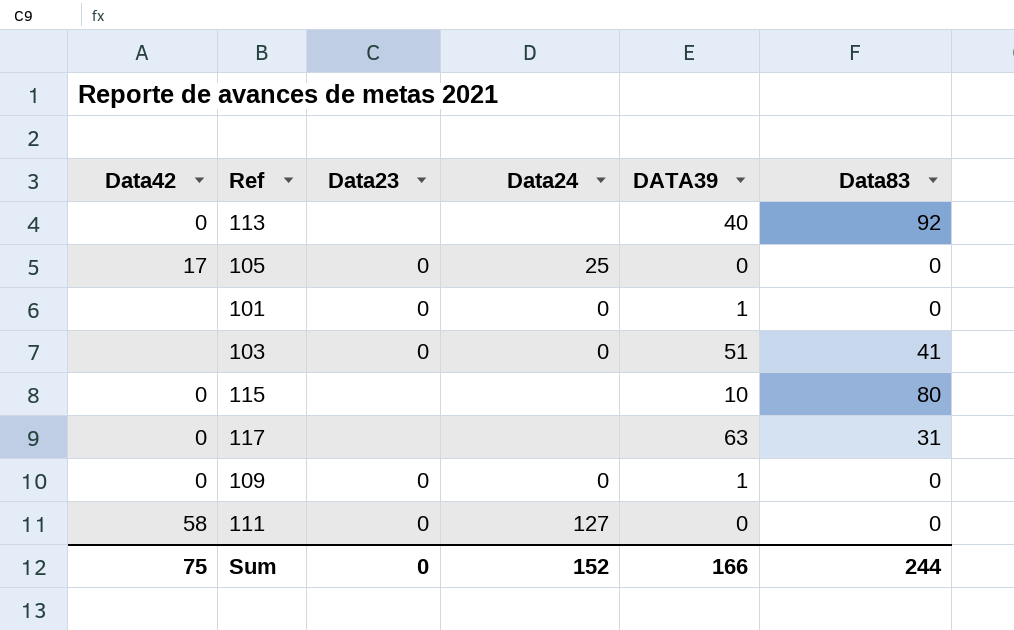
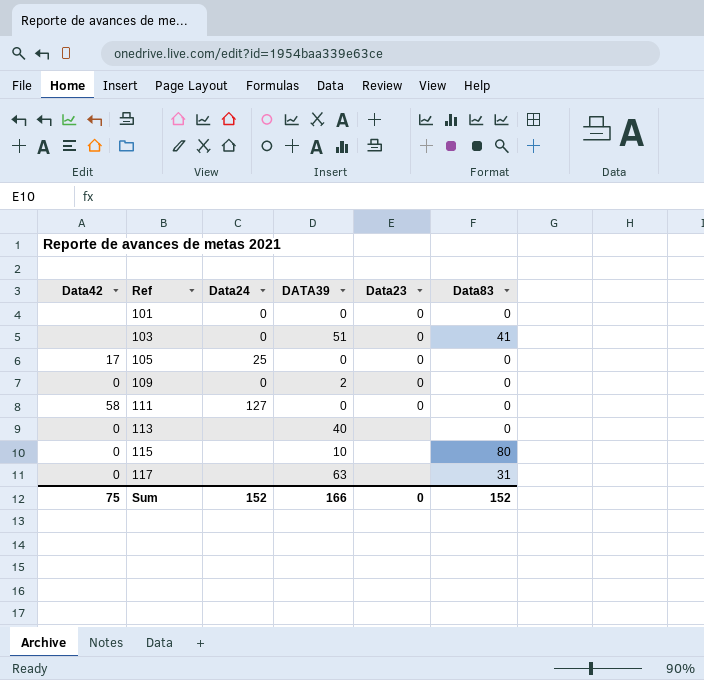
row order: none -> Ref ascending
column Data23 | position: 3 -> 5
101 | DATA39: 1 -> 0
109 | DATA39: 1 -> 2
113 | Data83: 92 -> 0
Sum | Data83: 244 -> 152

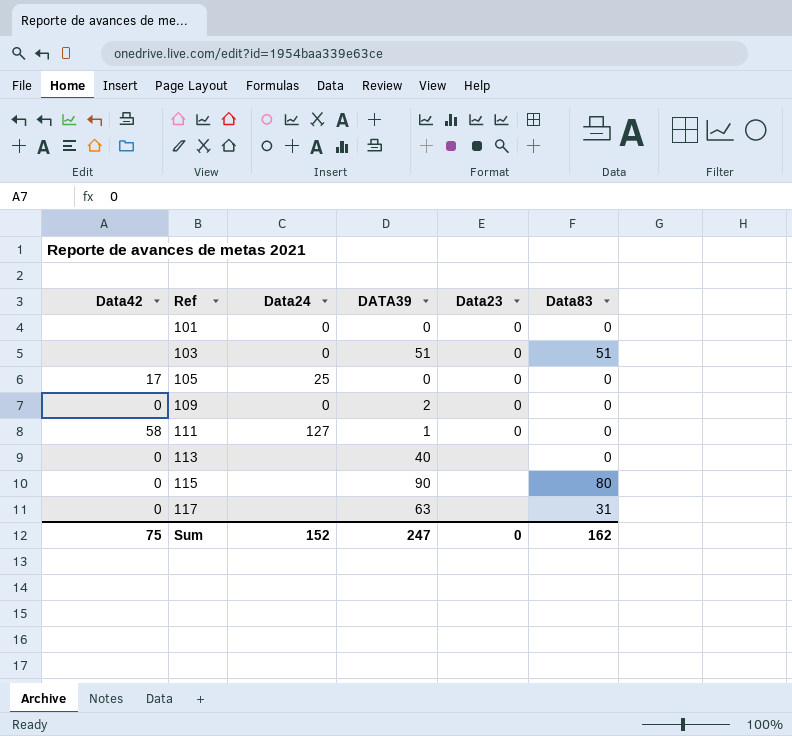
103 | Data83: 41 -> 51
111 | DATA39: 0 -> 1
115 | DATA39: 10 -> 90
Sum | DATA39: 166 -> 247
Sum | Data83: 152 -> 162

